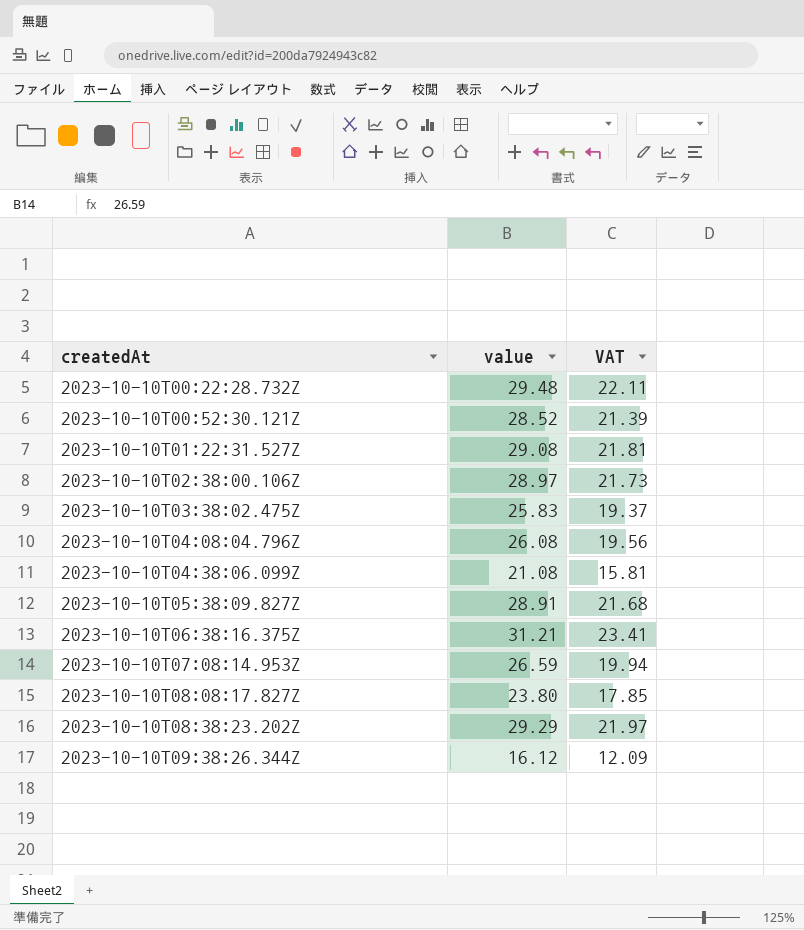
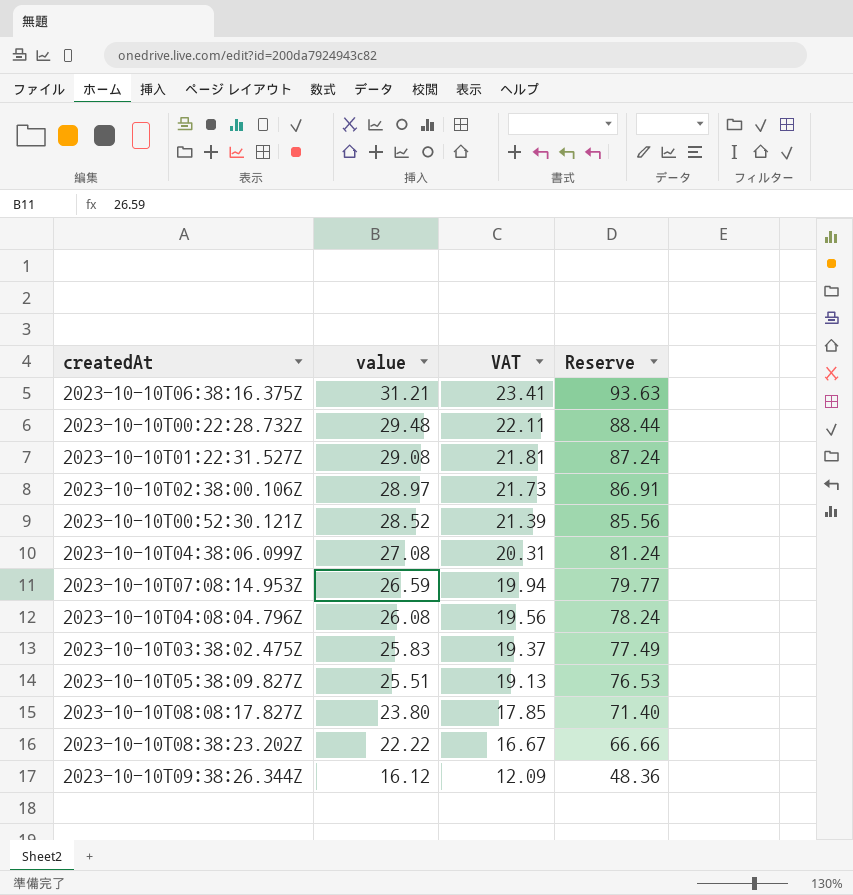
row order: createdAt ascending -> value descending
column Reserve | formula: none -> [value] * 3
2023-10-10T04:38:06.099Z | value: 21.08 -> 27.08
2023-10-10T04:38:06.099Z | VAT: 15.81 -> 20.31
2023-10-10T05:38:09.827Z | value: 28.91 -> 25.51
2023-10-10T05:38:09.827Z | VAT: 21.68 -> 19.13
2023-10-10T08:38:23.202Z | value: 29.29 -> 22.22
2023-10-10T08:38:23.202Z | VAT: 21.97 -> 16.67

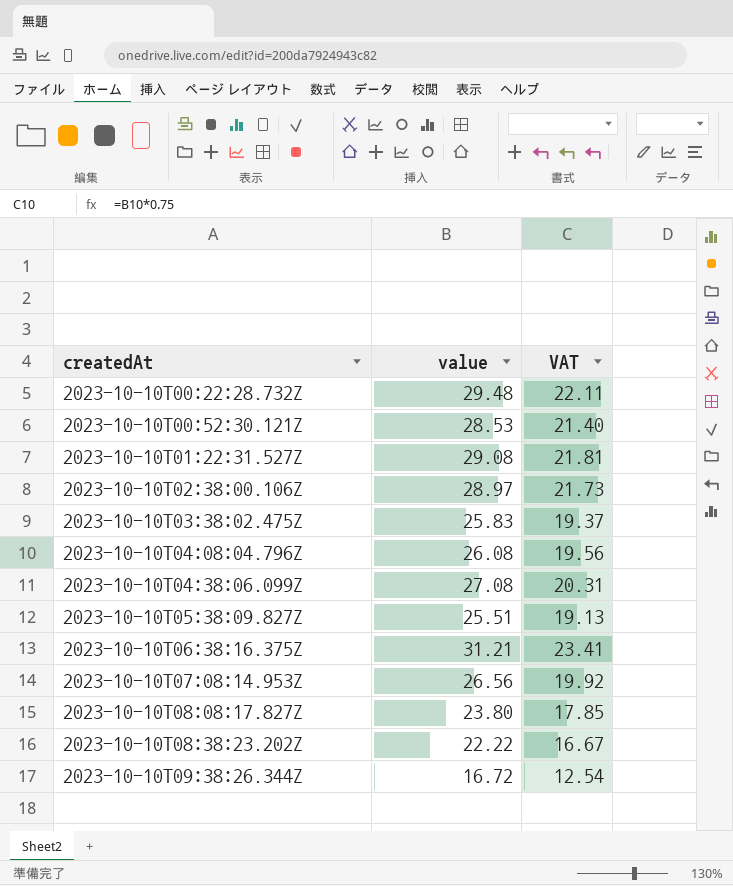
row order: value descending -> createdAt ascending
column Reserve | formula: [value] * 3 -> none
2023-10-10T00:52:30.121Z | value: 28.52 -> 28.53
2023-10-10T00:52:30.121Z | VAT: 21.39 -> 21.40
2023-10-10T07:08:14.953Z | value: 26.59 -> 26.56
2023-10-10T07:08:14.953Z | VAT: 19.94 -> 19.92
2023-10-10T09:38:26.344Z | value: 16.12 -> 16.72
2023-10-10T09:38:26.344Z | VAT: 12.09 -> 12.54

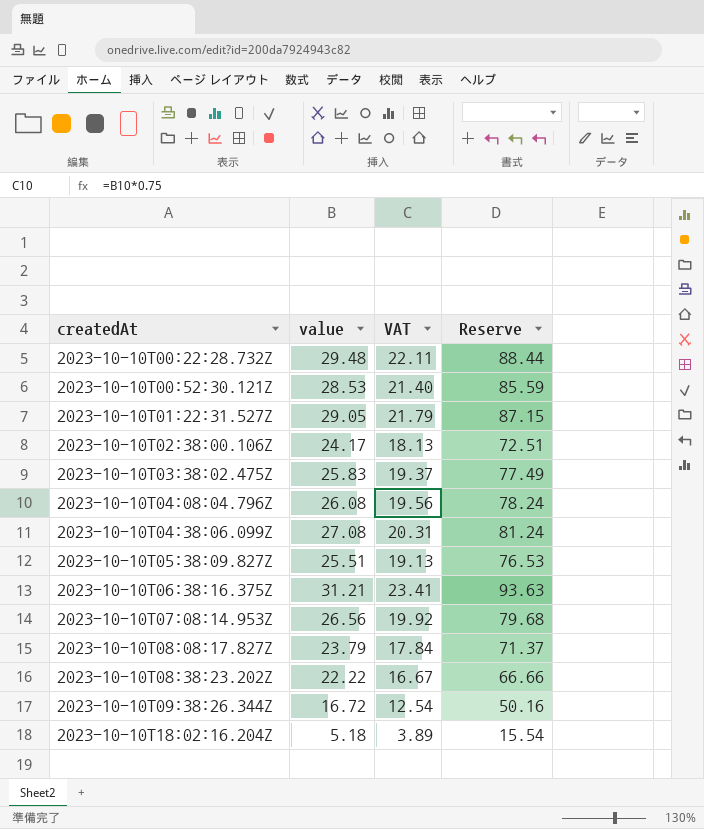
column Reserve | formula: none -> [value] * 3
2023-10-10T01:22:31.527Z | value: 29.08 -> 29.05
2023-10-10T01:22:31.527Z | VAT: 21.81 -> 21.79
2023-10-10T02:38:00.106Z | value: 28.97 -> 24.17
2023-10-10T02:38:00.106Z | VAT: 21.73 -> 18.13
2023-10-10T08:08:17.827Z | value: 23.80 -> 23.79
2023-10-10T08:08:17.827Z | VAT: 17.85 -> 17.84
row 2023-10-10T18:02:16.204Z: none -> 5.18 | 3.89 | 15.54

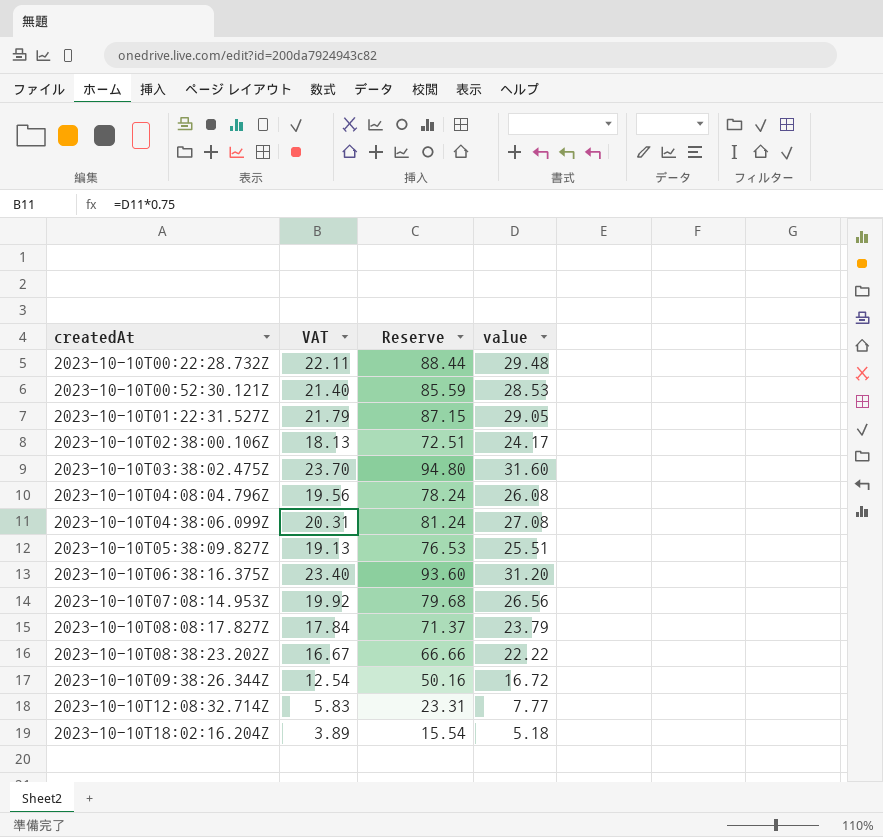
column value | position: 2 -> 4
2023-10-10T03:38:02.475Z | VAT: 19.37 -> 23.70
2023-10-10T03:38:02.475Z | Reserve: 77.49 -> 94.80
2023-10-10T03:38:02.475Z | value: 25.83 -> 31.60
2023-10-10T06:38:16.375Z | VAT: 23.41 -> 23.40
2023-10-10T06:38:16.375Z | Reserve: 93.63 -> 93.60
2023-10-10T06:38:16.375Z | value: 31.21 -> 31.20
row 2023-10-10T12:08:32.714Z: none -> 5.83 | 23.31 | 7.77

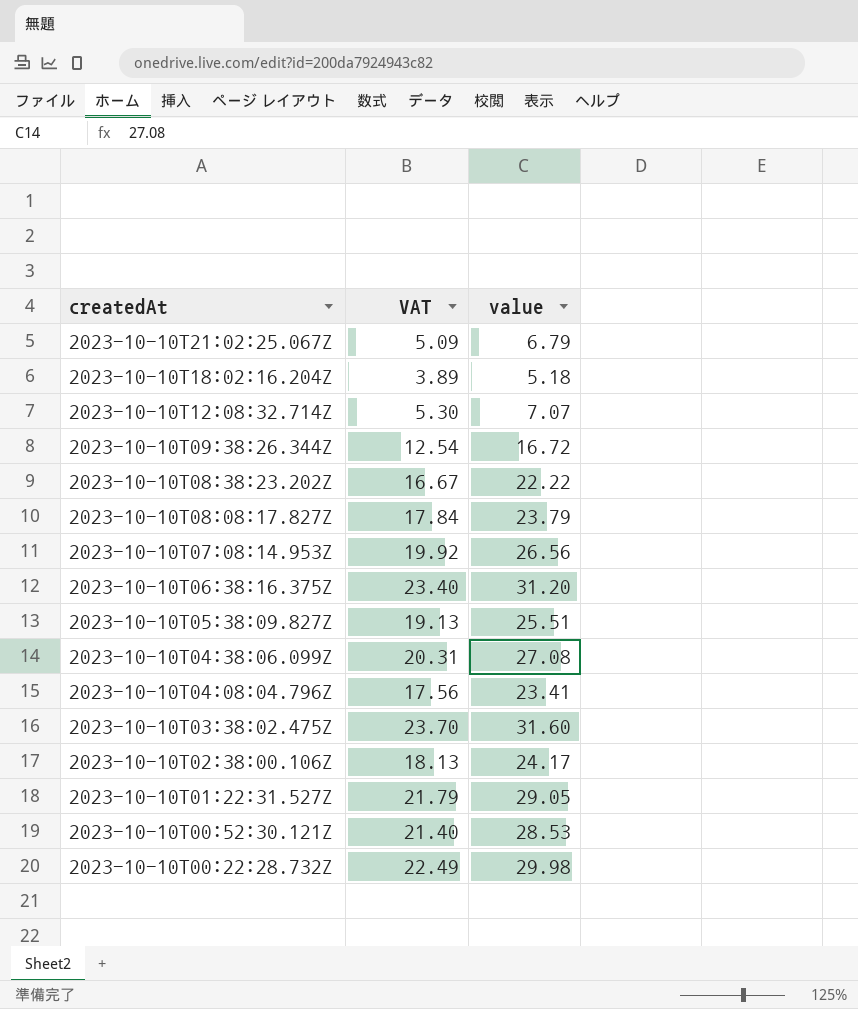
row order: createdAt ascending -> createdAt descending
column Reserve | formula: [value] * 3 -> none
row 2023-10-10T21:02:25.067Z: none -> 5.09 | 6.79
2023-10-10T12:08:32.714Z | VAT: 5.83 -> 5.30
2023-10-10T12:08:32.714Z | value: 7.77 -> 7.07
2023-10-10T04:08:04.796Z | VAT: 19.56 -> 17.56
2023-10-10T04:08:04.796Z | value: 26.08 -> 23.41
2023-10-10T00:22:28.732Z | VAT: 22.11 -> 22.49
2023-10-10T00:22:28.732Z | value: 29.48 -> 29.98

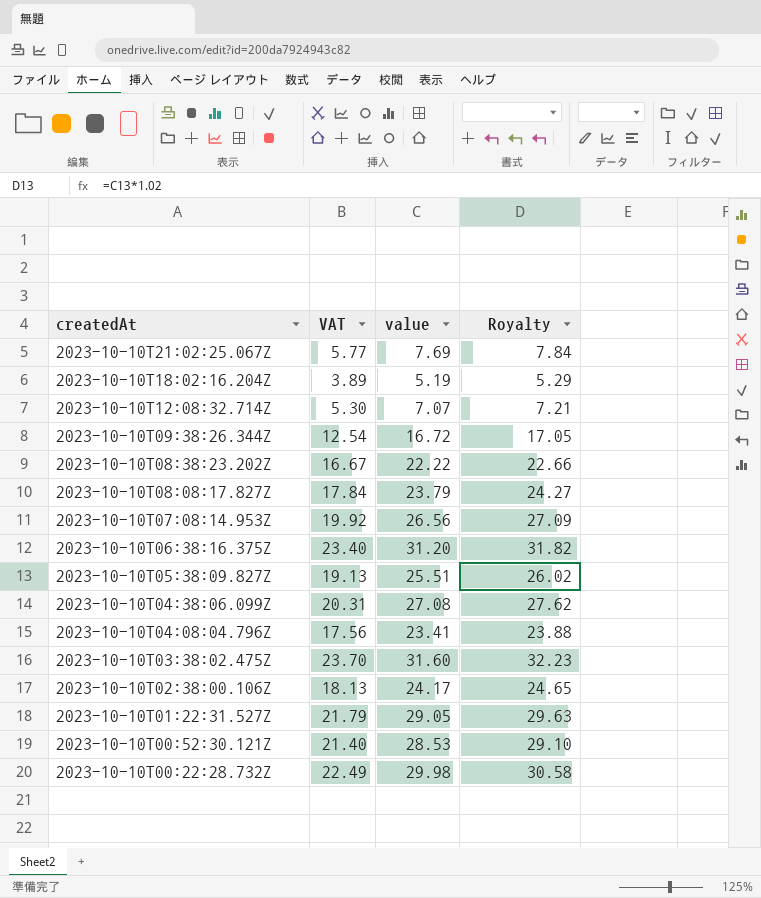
column Royalty | formula: none -> [value] * 1.02
2023-10-10T21:02:25.067Z | VAT: 5.09 -> 5.77
2023-10-10T21:02:25.067Z | value: 6.79 -> 7.69
2023-10-10T18:02:16.204Z | value: 5.18 -> 5.19

